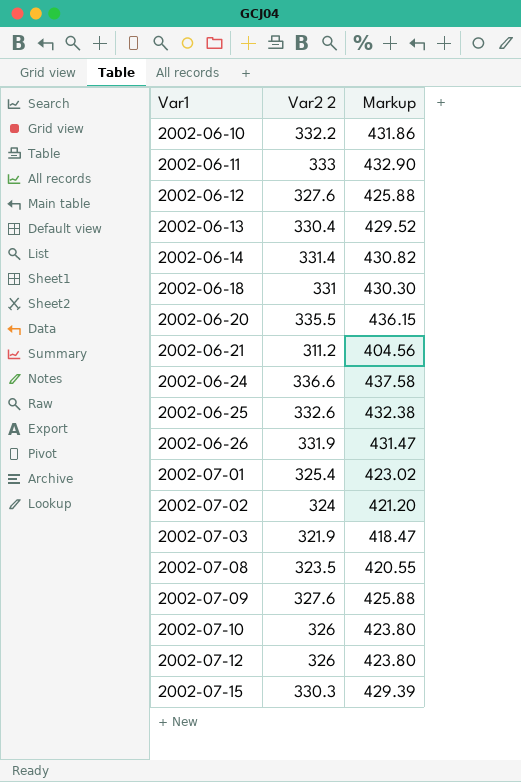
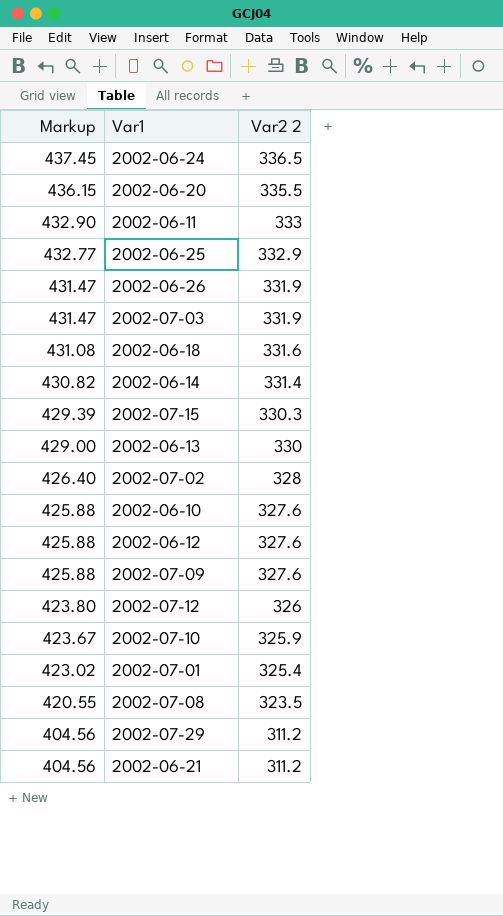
row order: Var1 ascending -> Markup descending
column Markup | position: 3 -> 1
2002-06-24 | Markup: 437.58 -> 437.45
2002-06-24 | Var2 2: 336.6 -> 336.5
2002-06-25 | Markup: 432.38 -> 432.77
2002-06-25 | Var2 2: 332.6 -> 332.9
2002-07-03 | Markup: 418.47 -> 431.47
2002-07-03 | Var2 2: 321.9 -> 331.9
2002-06-18 | Markup: 430.30 -> 431.08
2002-06-18 | Var2 2: 331 -> 331.6
2002-06-13 | Markup: 429.52 -> 429.00
2002-06-13 | Var2 2: 330.4 -> 330
2002-07-02 | Markup: 421.20 -> 426.40
2002-07-02 | Var2 2: 324 -> 328
2002-06-10 | Markup: 431.86 -> 425.88
2002-06-10 | Var2 2: 332.2 -> 327.6
2002-07-10 | Markup: 423.80 -> 423.67
2002-07-10 | Var2 2: 326 -> 325.9
row 2002-07-29: none -> 404.56 | 311.2

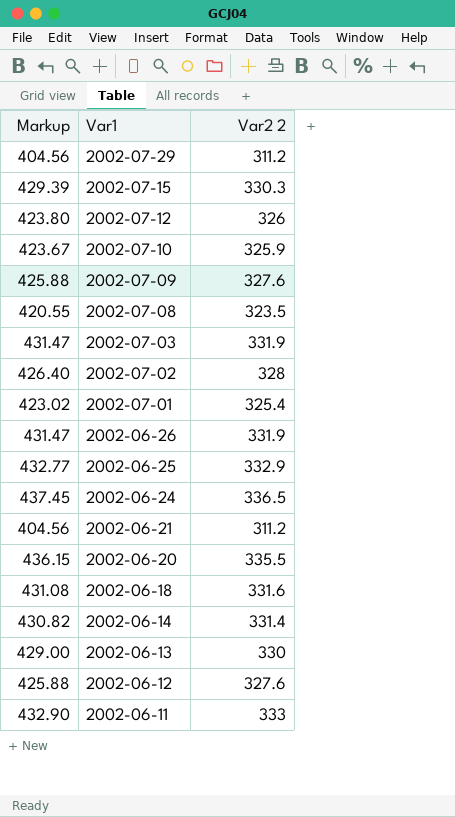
row order: Markup descending -> Var1 descending
row 2002-06-10: 425.88 | 327.6 -> none

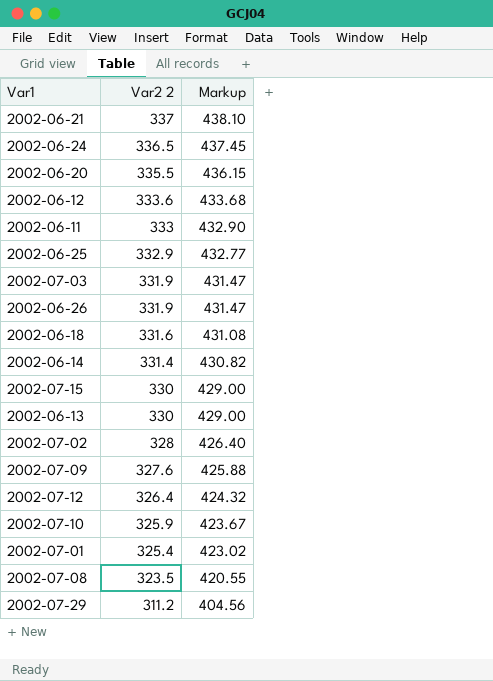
row order: Var1 descending -> Var2 2 descending
column Markup | position: 1 -> 3
2002-06-21 | Var2 2: 311.2 -> 337
2002-06-21 | Markup: 404.56 -> 438.10
2002-06-12 | Var2 2: 327.6 -> 333.6
2002-06-12 | Markup: 425.88 -> 433.68
2002-07-15 | Var2 2: 330.3 -> 330
2002-07-15 | Markup: 429.39 -> 429.00
2002-07-12 | Var2 2: 326 -> 326.4
2002-07-12 | Markup: 423.80 -> 424.32

